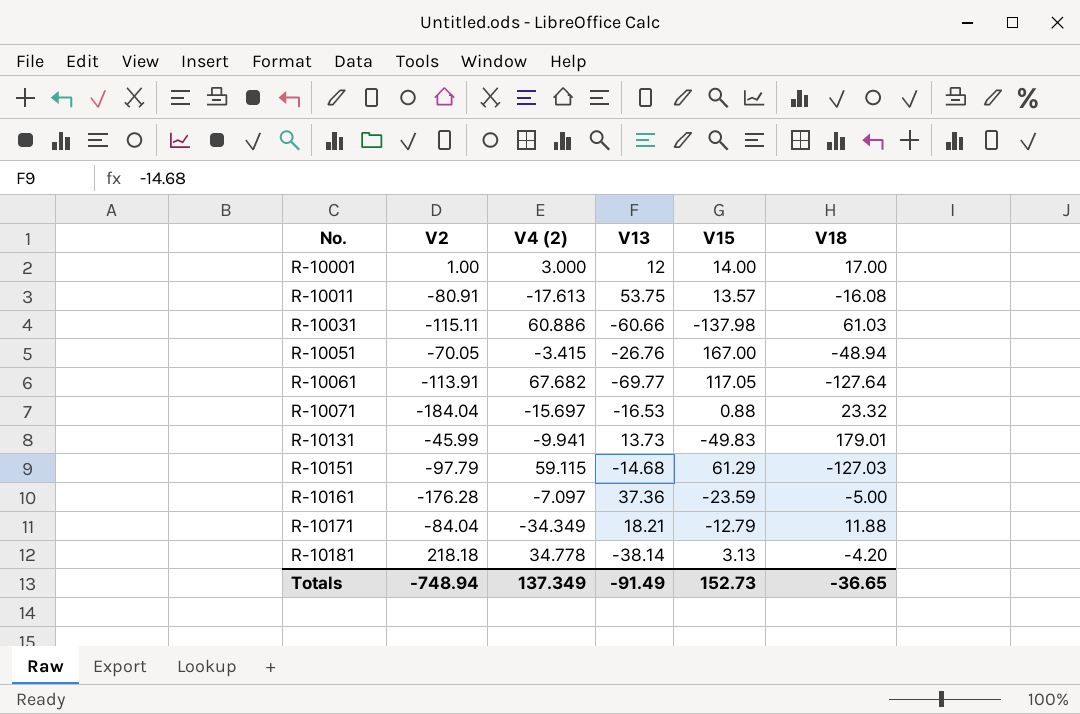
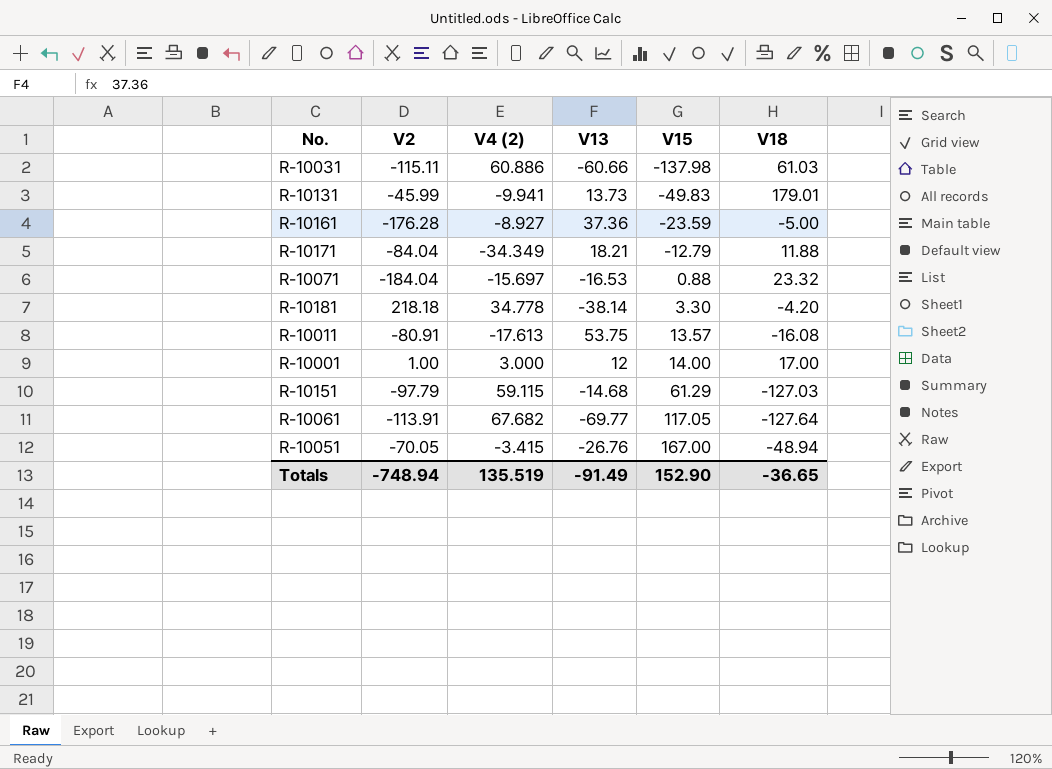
row order: No. ascending -> V15 ascending
R-10161 | V4 (2): -7.097 -> -8.927
R-10181 | V15: 3.13 -> 3.30
Totals | V4 (2): 137.349 -> 135.519
Totals | V15: 152.73 -> 152.90

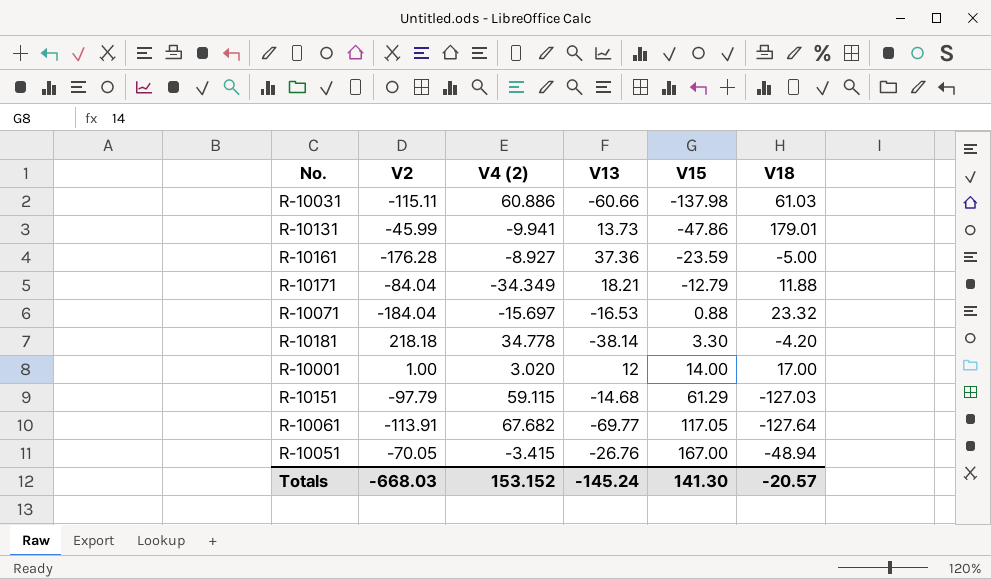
row R-10011: -80.91 | -17.613 | 53.75 | 13.57 | -16.08 -> none
R-10131 | V15: -49.83 -> -47.86
R-10001 | V4 (2): 3.000 -> 3.020
Totals | V2: -748.94 -> -668.03
Totals | V4 (2): 135.519 -> 153.152
Totals | V13: -91.49 -> -145.24
Totals | V15: 152.90 -> 141.30
Totals | V18: -36.65 -> -20.57

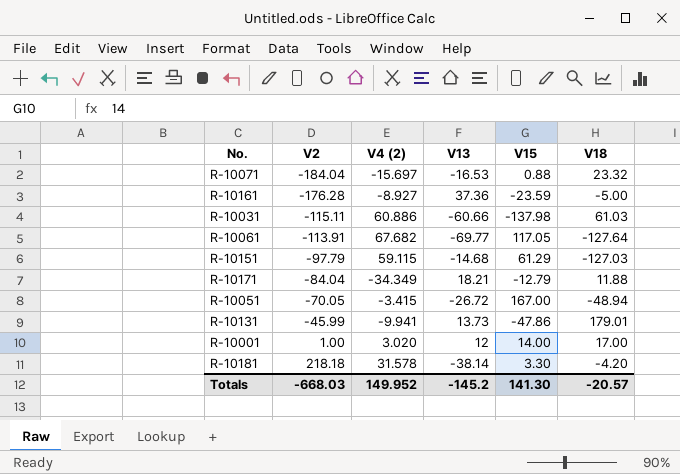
row order: V15 ascending -> V2 ascending
R-10051 | V13: -26.76 -> -26.72
R-10181 | V4 (2): 34.778 -> 31.578
Totals | V4 (2): 153.152 -> 149.952
Totals | V13: -145.24 -> -145.2

